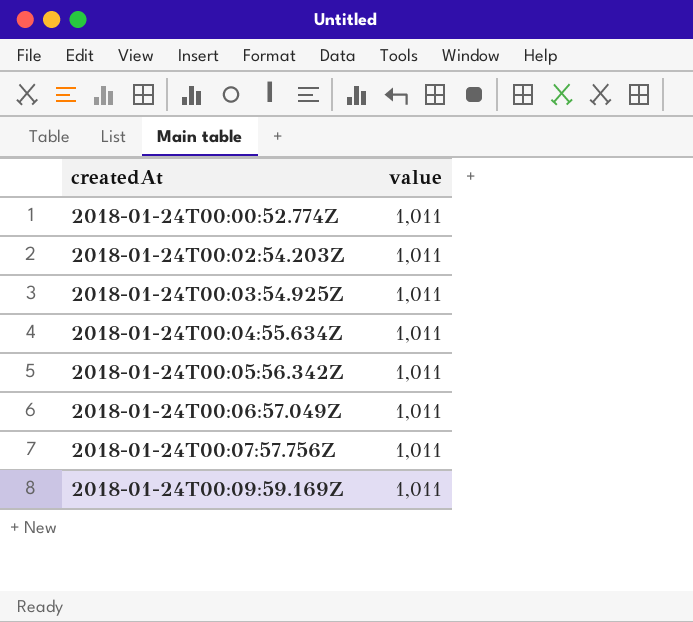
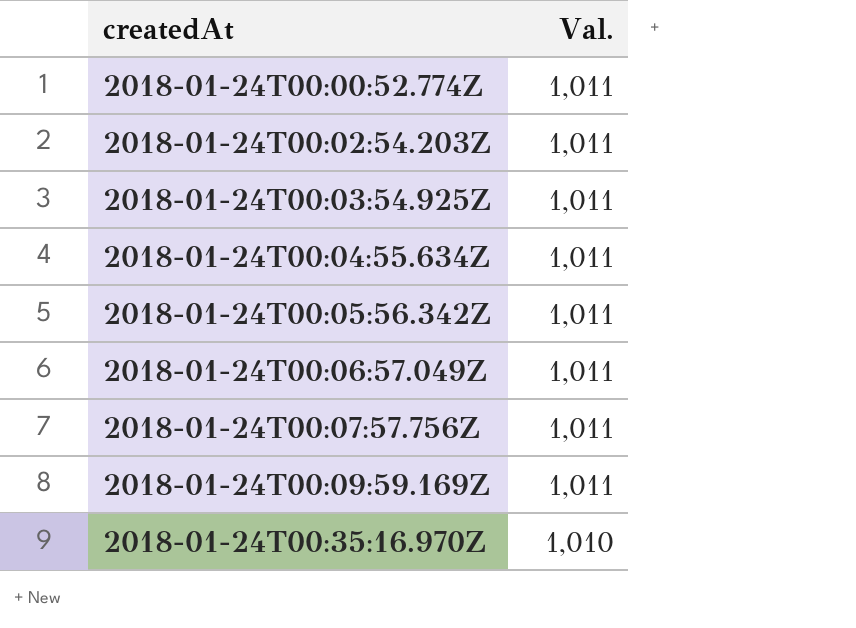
column name: value -> Val.
row 2018-01-24T00:35:16.970Z: none -> 1,010

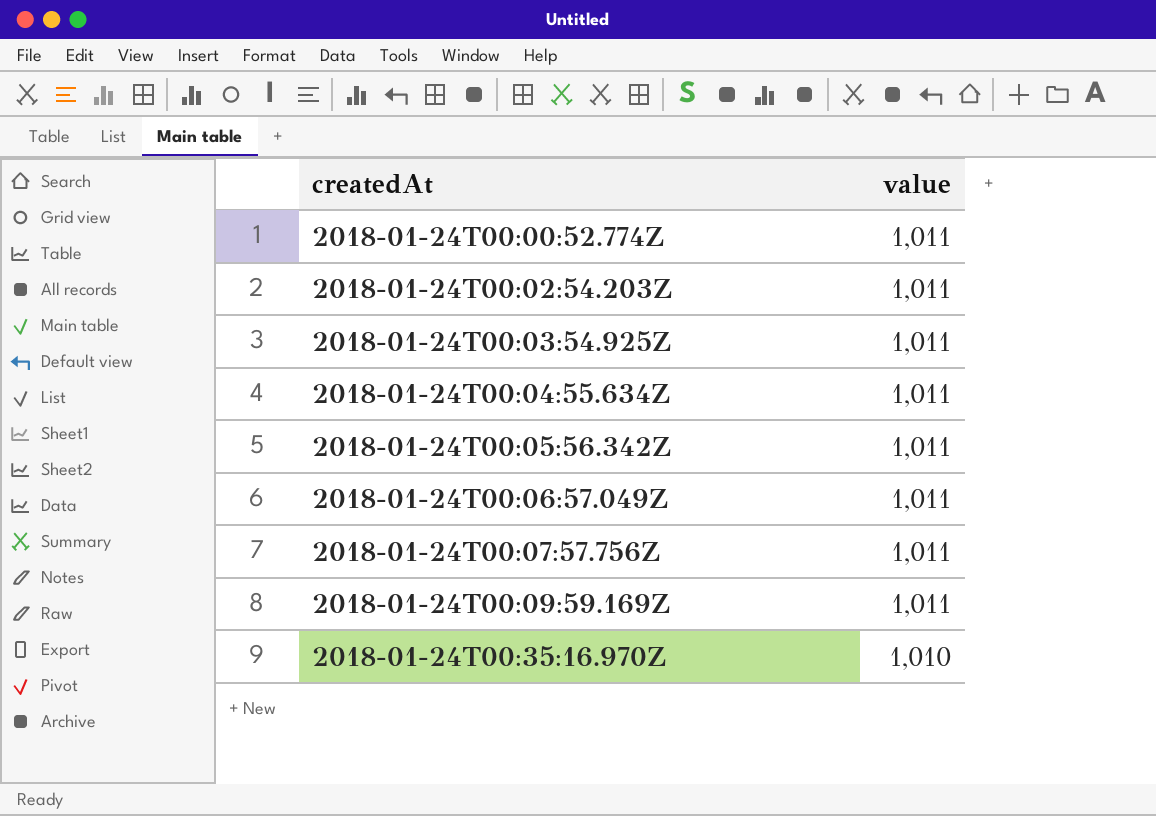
column name: Val. -> value

